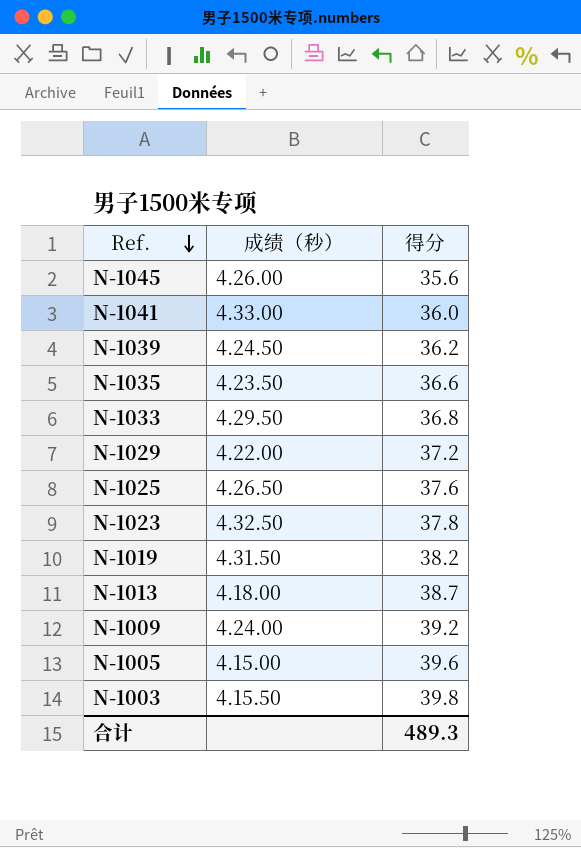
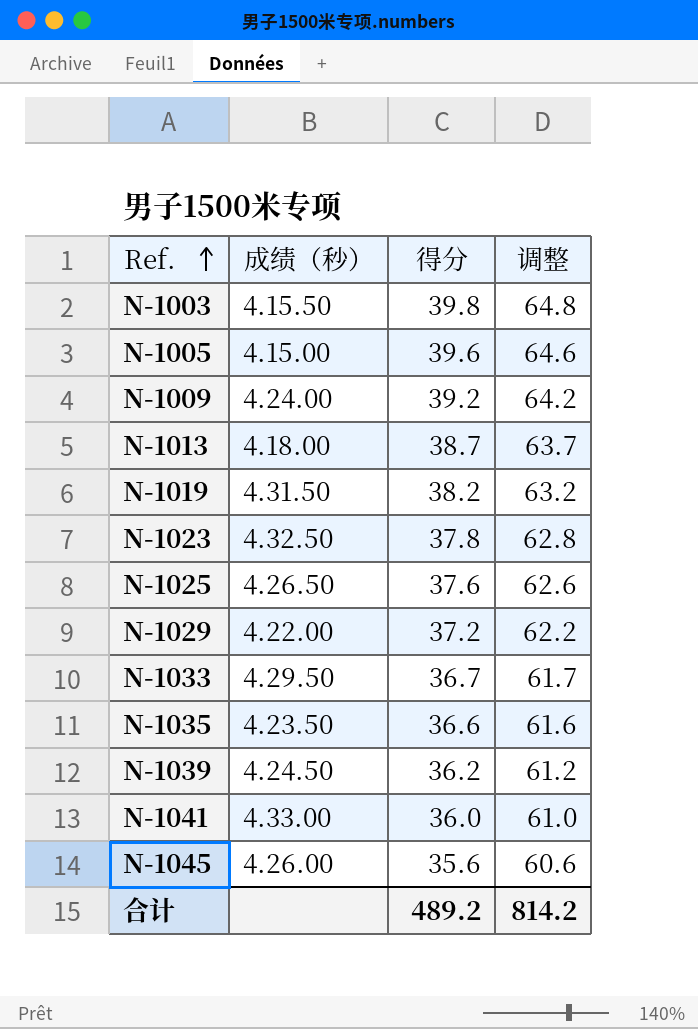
row order: Ref. descending -> Ref. ascending
column 调整 | formula: none -> [得分] + 25
N-1033 | 得分: 36.8 -> 36.7
合计 | 得分: 489.3 -> 489.2

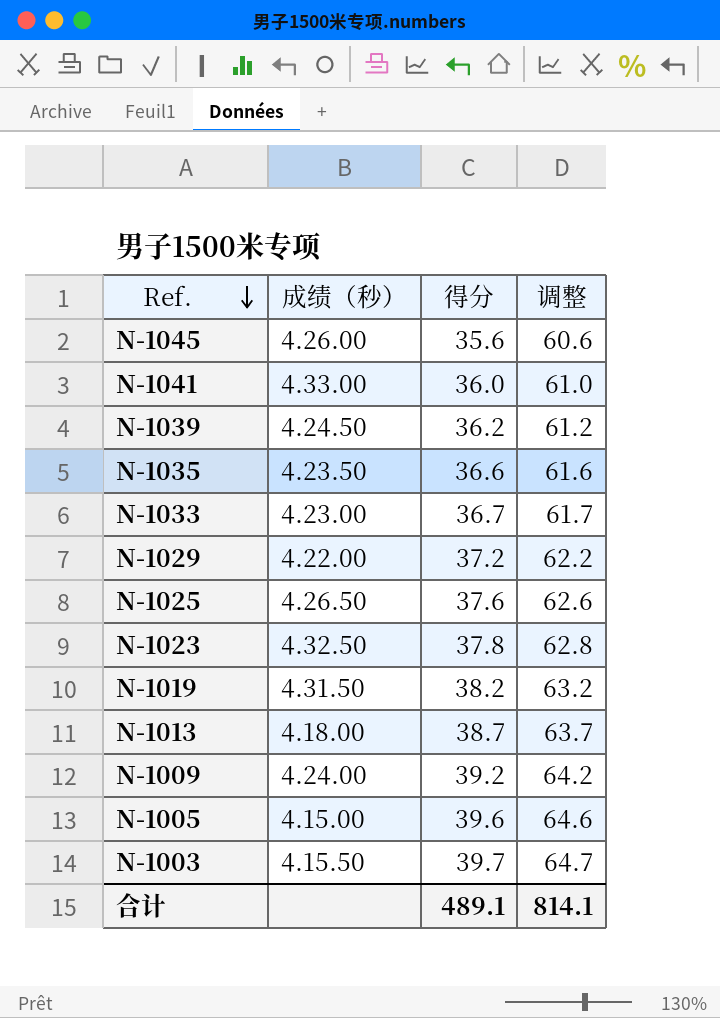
row order: Ref. ascending -> Ref. descending
N-1033 | 成绩（秒）: 4.29.50 -> 4.23.00
N-1003 | 得分: 39.8 -> 39.7
N-1003 | 调整: 64.8 -> 64.7
合计 | 得分: 489.2 -> 489.1
合计 | 调整: 814.2 -> 814.1

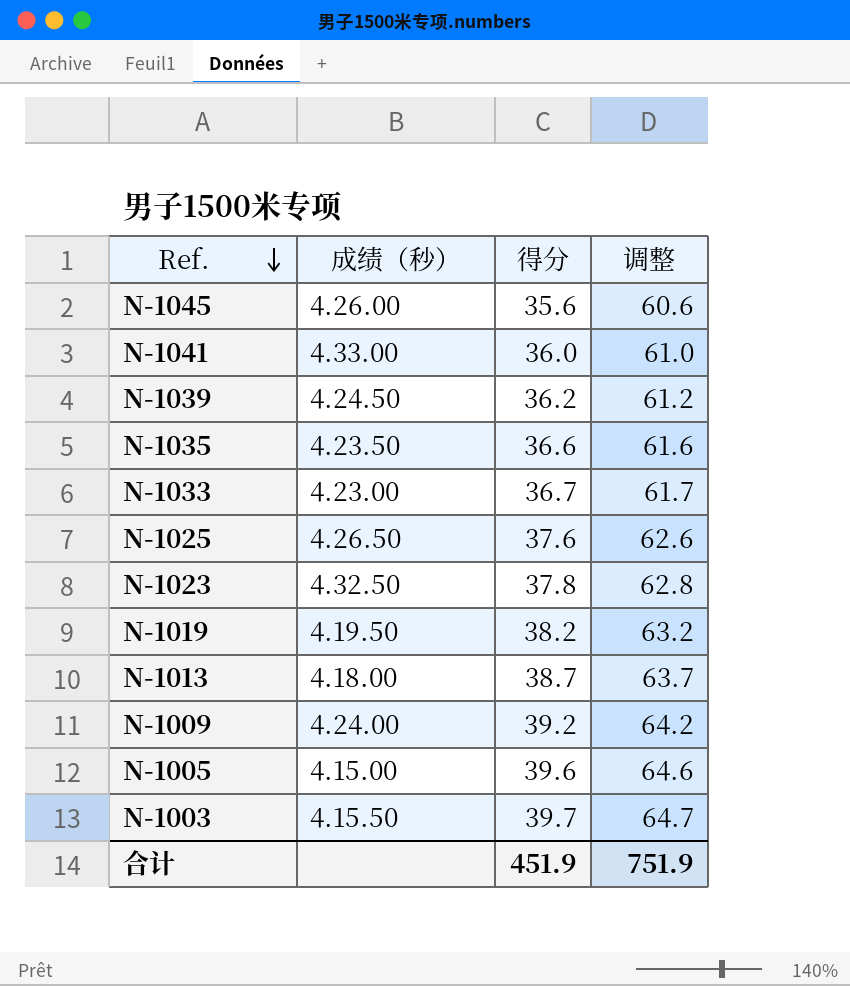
row N-1029: 4.22.00 | 37.2 | 62.2 -> none
N-1019 | 成绩（秒）: 4.31.50 -> 4.19.50
合计 | 得分: 489.1 -> 451.9
合计 | 调整: 814.1 -> 751.9

